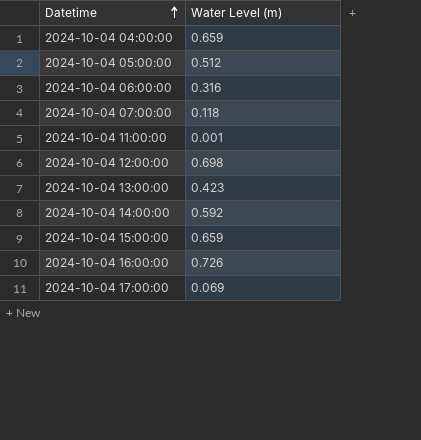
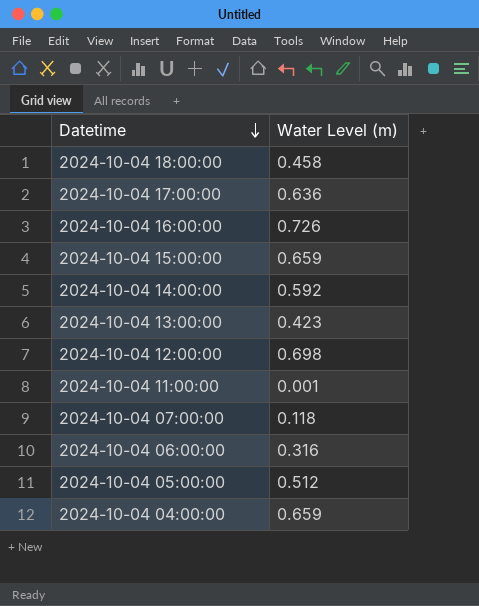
row order: Datetime ascending -> Datetime descending
row 2024-10-04 18:00:00: none -> 0.458
2024-10-04 17:00:00 | Water Level (m): 0.069 -> 0.636

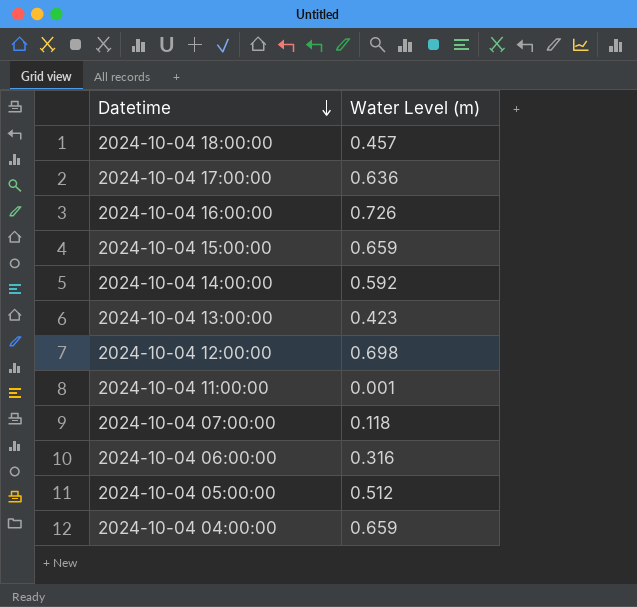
2024-10-04 18:00:00 | Water Level (m): 0.458 -> 0.457

